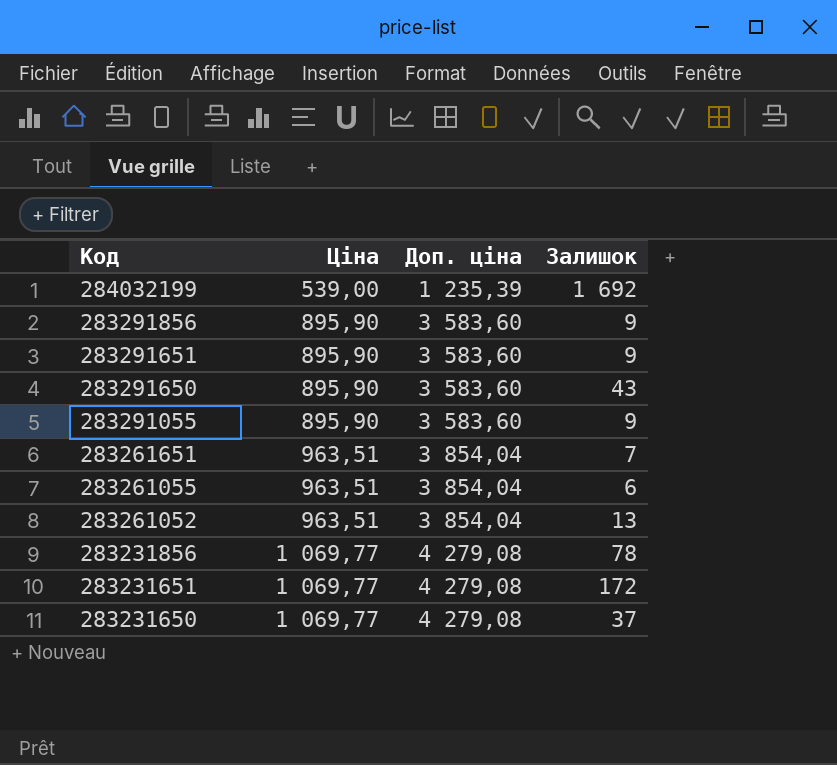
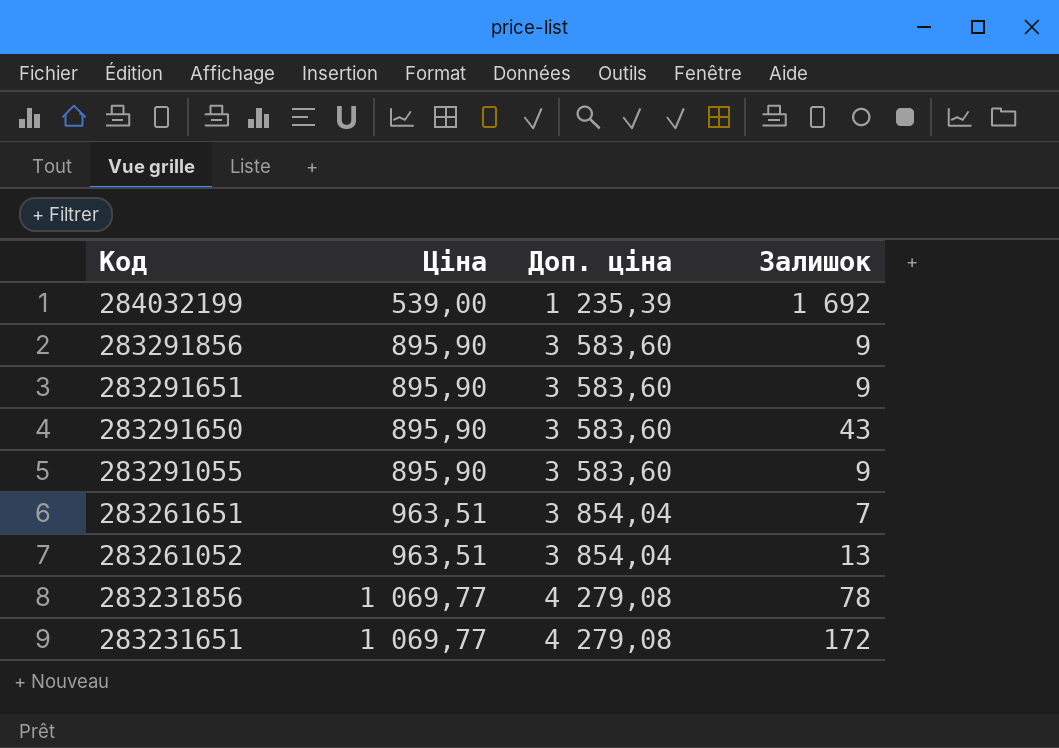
row 283261055: 963,51 | 3 854,04 | 6 -> none
row 283231650: 1 069,77 | 4 279,08 | 37 -> none

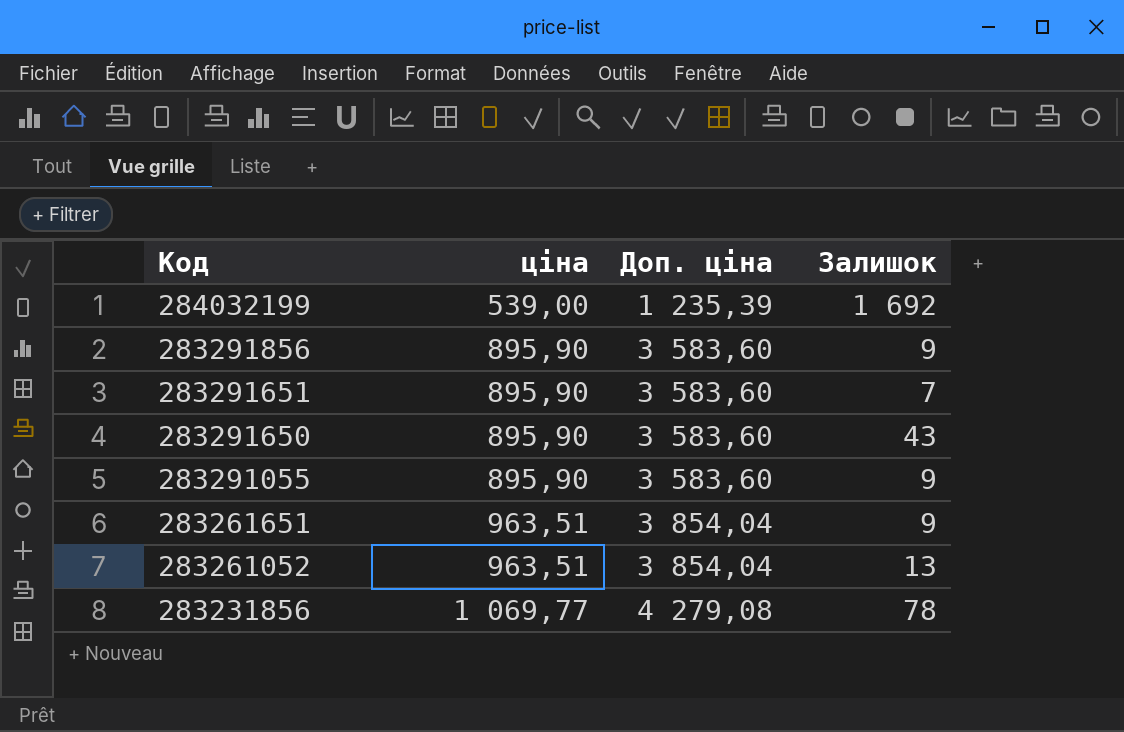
column name: Ціна -> ціна
row 283231651: 1 069,77 | 4 279,08 | 172 -> none
283291651 | Залишок: 9 -> 7
283261651 | Залишок: 7 -> 9

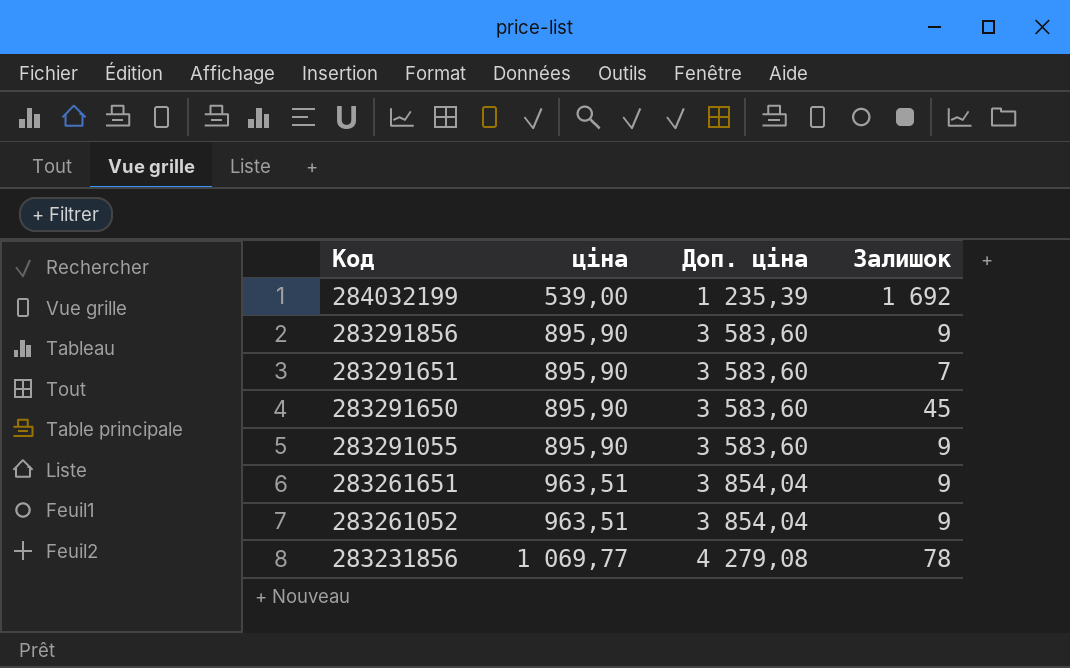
283291650 | Залишок: 43 -> 45
283261052 | Залишок: 13 -> 9

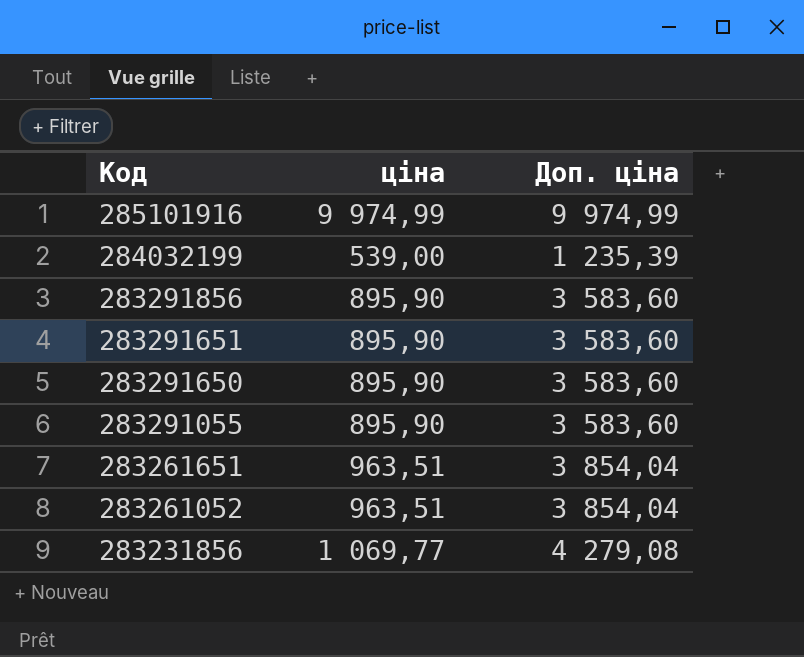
column Залишок | position: 4 -> none
row 285101916: none -> 9 974,99 | 9 974,99

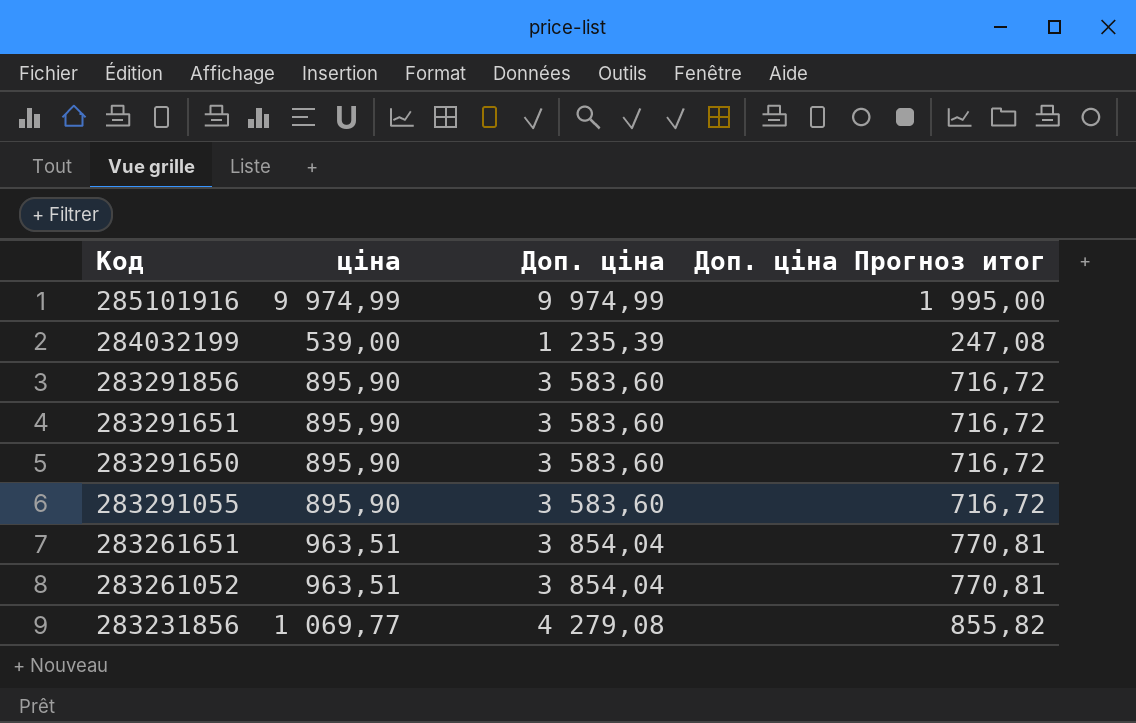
column Доп. ціна Прогноз итог | formula: none -> [Доп. ціна] * 0,2

